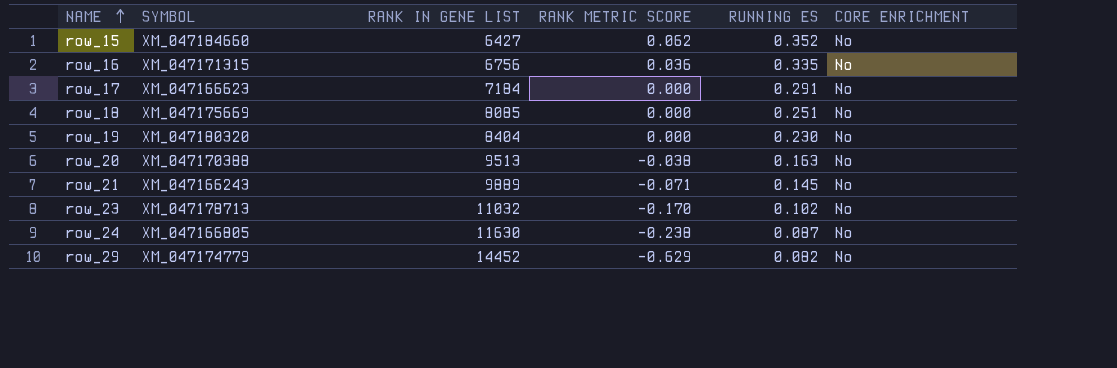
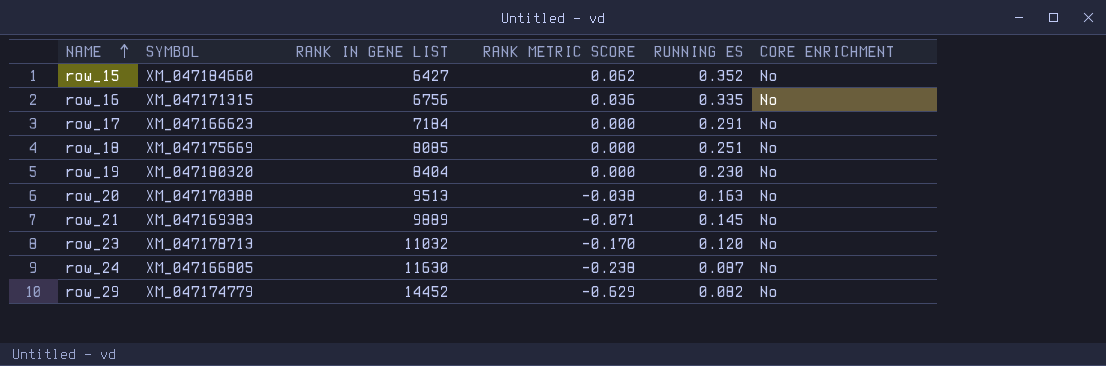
row_21 | SYMBOL: XM_047166243 -> XM_047169383
row_23 | RUNNING ES: 0.102 -> 0.120

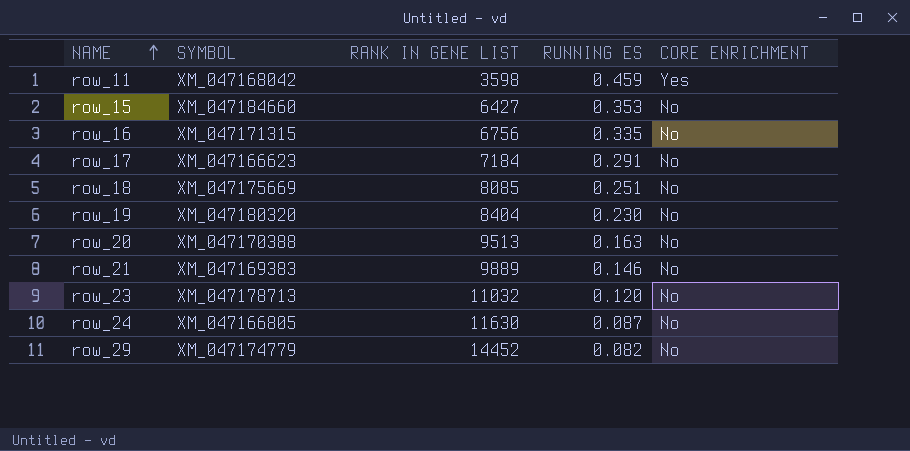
column RANK METRIC SCORE | position: 4 -> none
row row_11: none -> XM_047168042 | 3598 | 0.459 | Yes
row_15 | RUNNING ES: 0.352 -> 0.353
row_21 | RUNNING ES: 0.145 -> 0.146

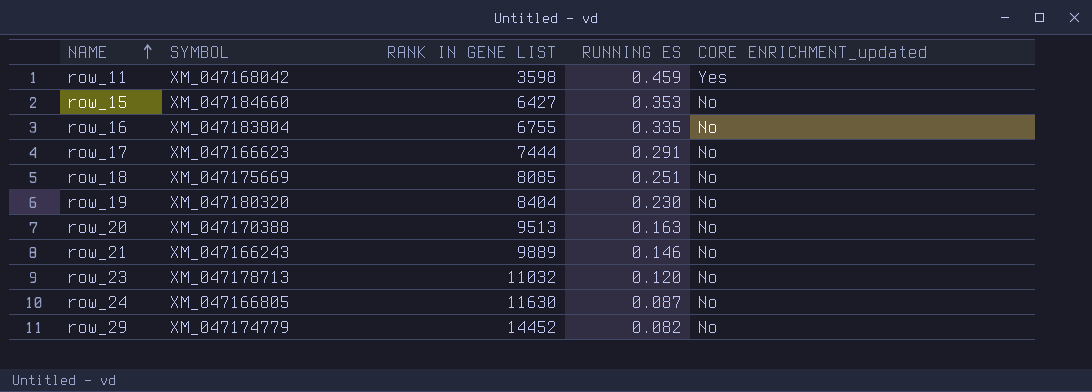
column name: CORE ENRICHMENT -> CORE ENRICHMENT_updated
row_16 | SYMBOL: XM_047171315 -> XM_047183804
row_16 | RANK IN GENE LIST: 6756 -> 6755
row_17 | RANK IN GENE LIST: 7184 -> 7444
row_21 | SYMBOL: XM_047169383 -> XM_047166243

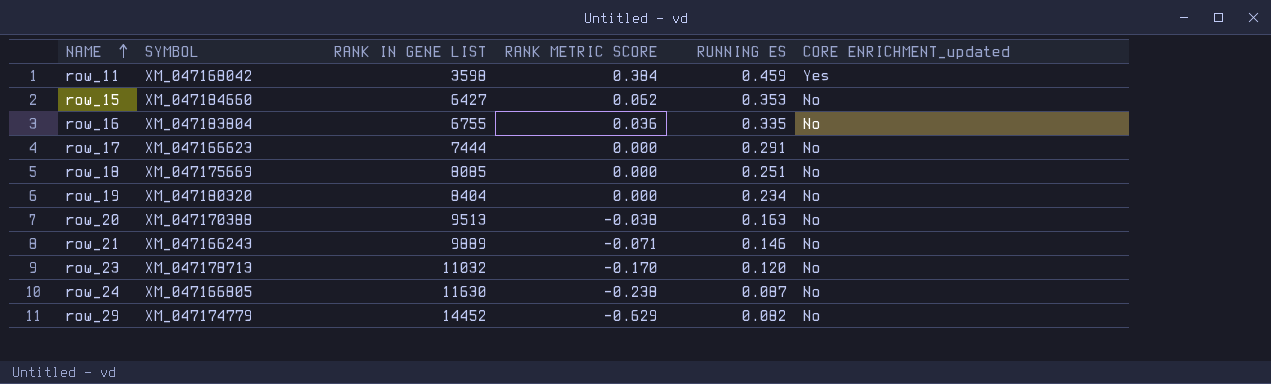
column RANK METRIC SCORE | position: none -> 4
row_19 | RUNNING ES: 0.230 -> 0.234

